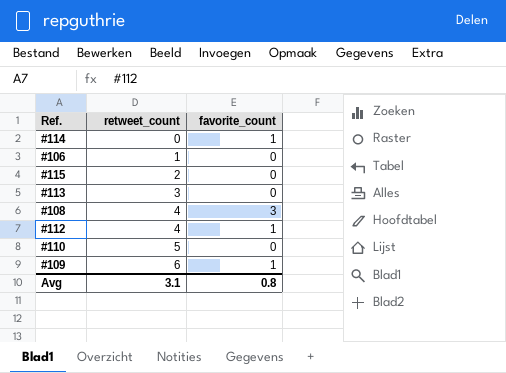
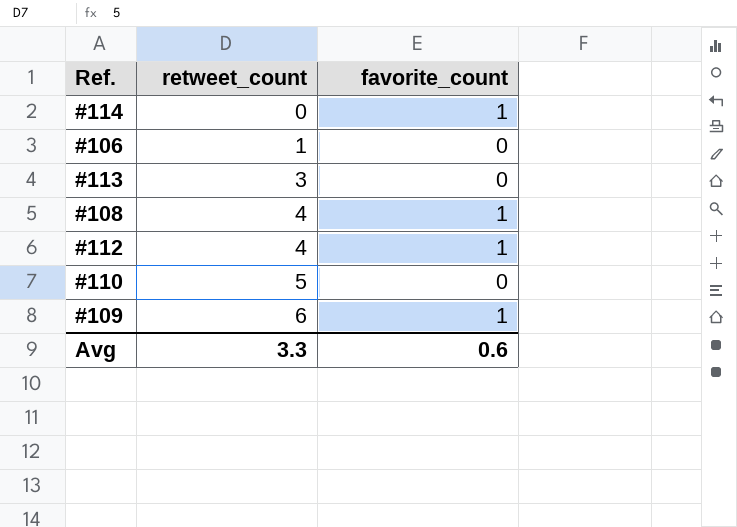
row #115: 2 | 0 -> none
#108 | favorite_count: 3 -> 1
Avg | retweet_count: 3.1 -> 3.3
Avg | favorite_count: 0.8 -> 0.6

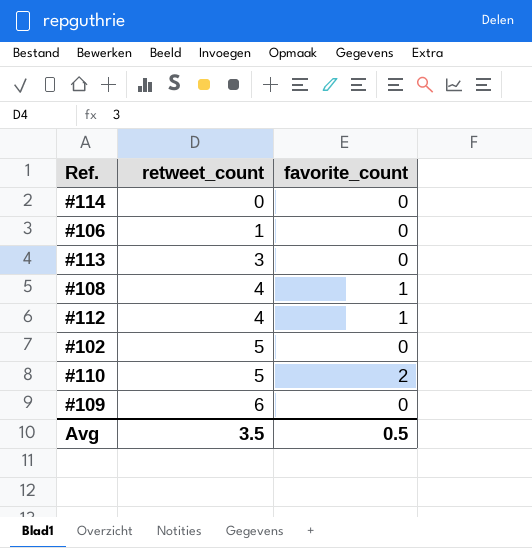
#114 | favorite_count: 1 -> 0
row #102: none -> 5 | 0
#110 | favorite_count: 0 -> 2
#109 | favorite_count: 1 -> 0
Avg | retweet_count: 3.3 -> 3.5
Avg | favorite_count: 0.6 -> 0.5

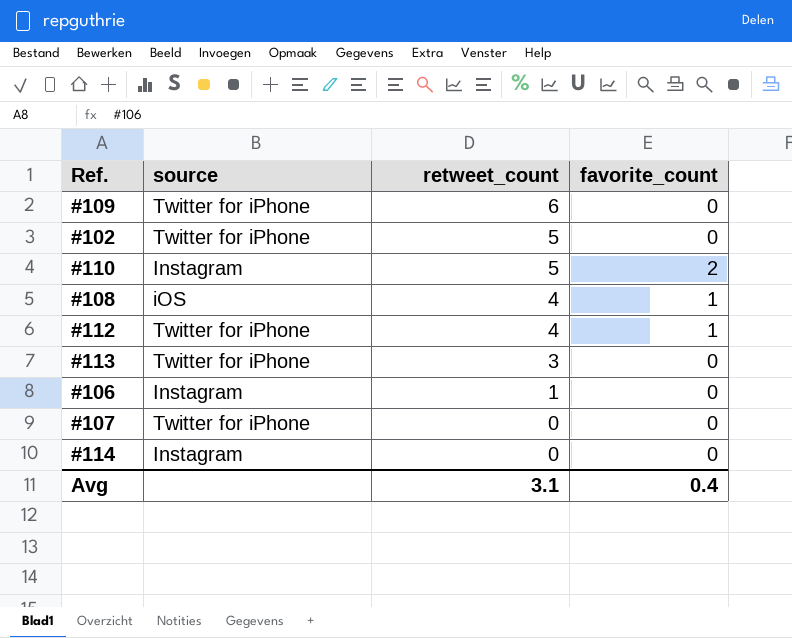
row order: retweet_count ascending -> retweet_count descending
column source | position: none -> 2
row #107: none -> Twitter for iPhone | 0 | 0
Avg | retweet_count: 3.5 -> 3.1
Avg | favorite_count: 0.5 -> 0.4

